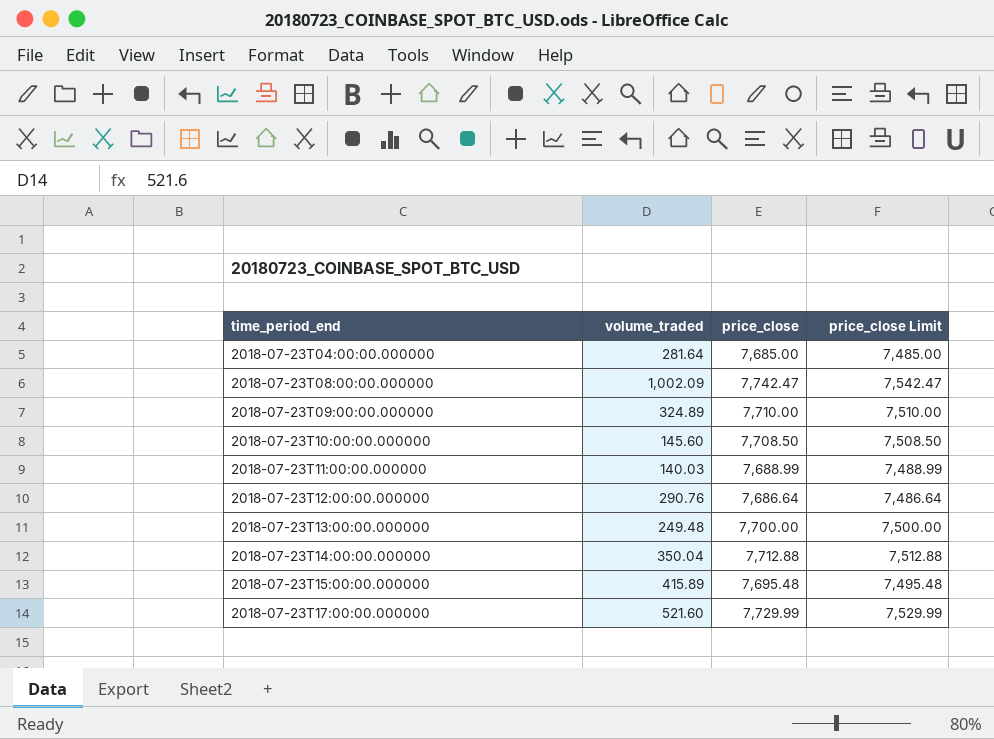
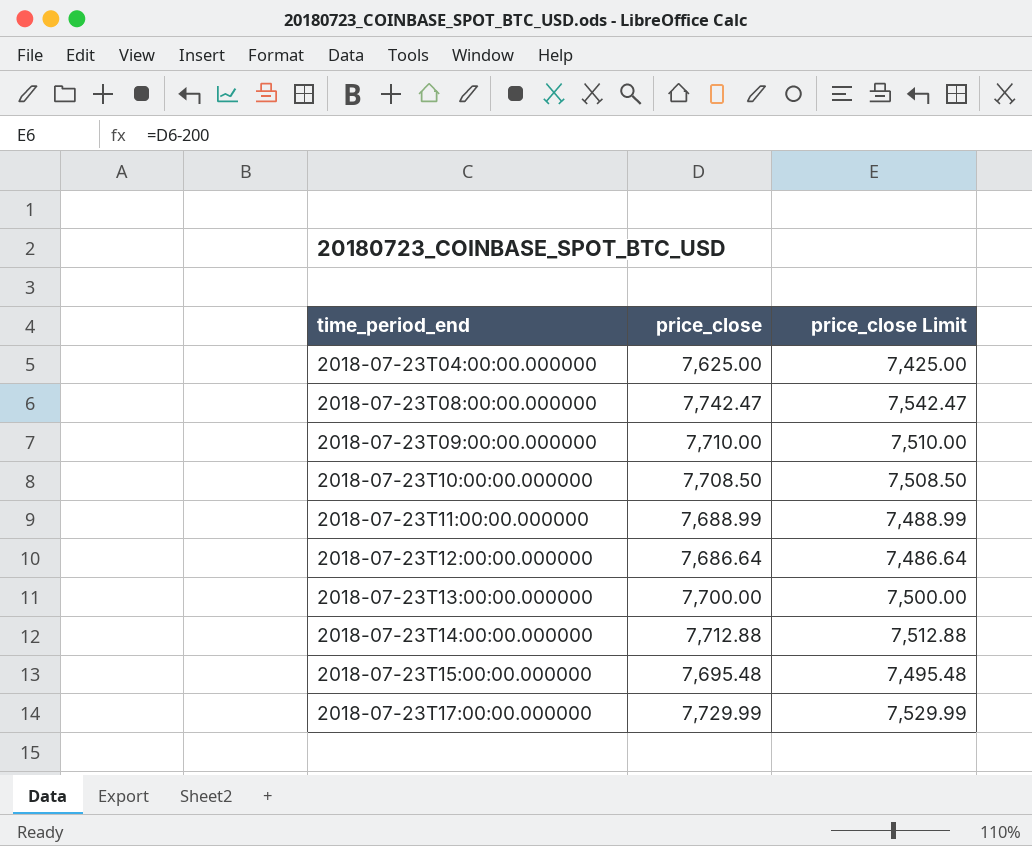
column volume_traded | position: 2 -> none
2018-07-23T04:00:00.000000 | price_close: 7,685.00 -> 7,625.00
2018-07-23T04:00:00.000000 | price_close Limit: 7,485.00 -> 7,425.00

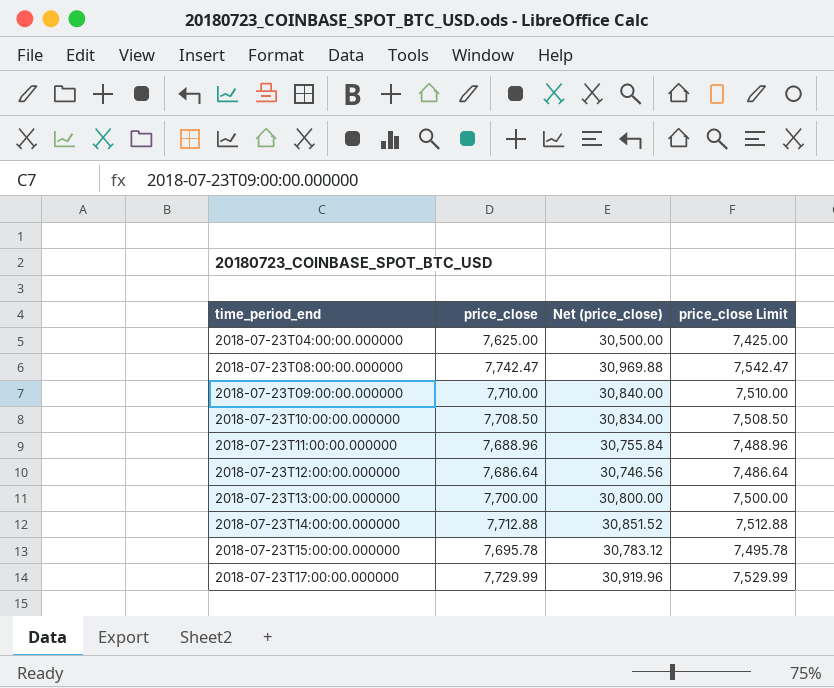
column Net (price_close) | formula: none -> [price_close] * 4
2018-07-23T11:00:00.000000 | price_close: 7,688.99 -> 7,688.96
2018-07-23T11:00:00.000000 | price_close Limit: 7,488.99 -> 7,488.96
2018-07-23T15:00:00.000000 | price_close: 7,695.48 -> 7,695.78
2018-07-23T15:00:00.000000 | price_close Limit: 7,495.48 -> 7,495.78

